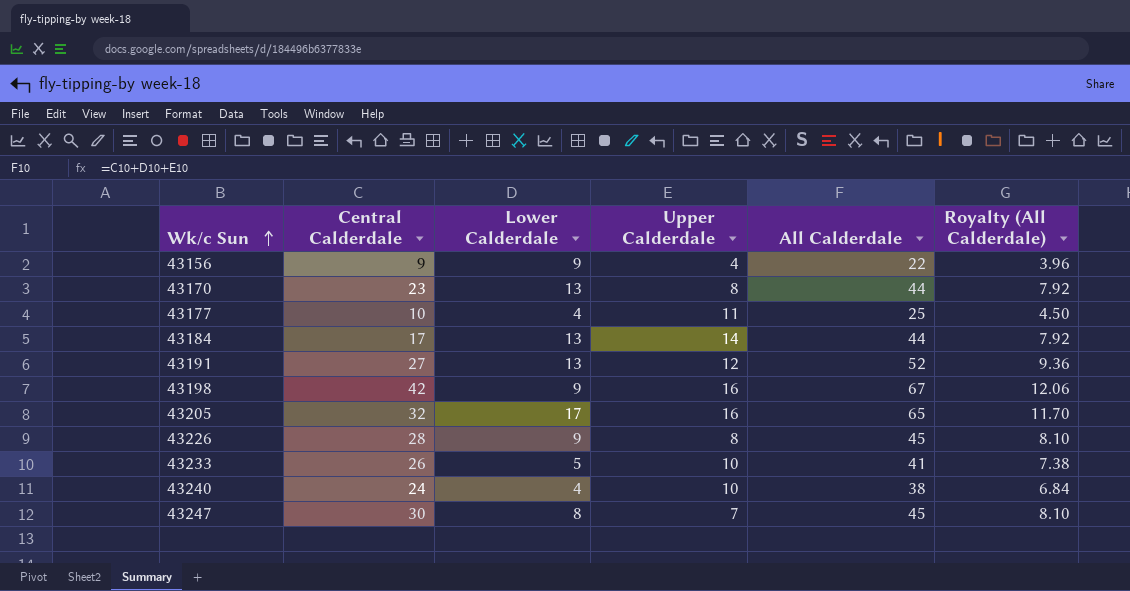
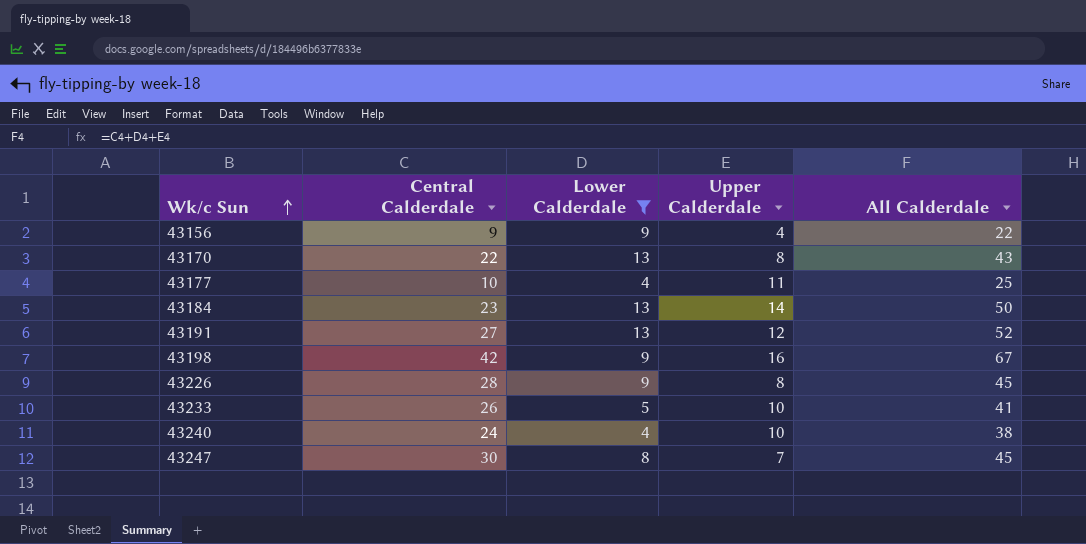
filter: none -> Lower Calderdale != 17
column Royalty (All Calderdale) | formula: [All Calderdale] * 0.18 -> none
43170 | Central Calderdale: 23 -> 22
43170 | All Calderdale: 44 -> 43
43184 | Central Calderdale: 17 -> 23
43184 | All Calderdale: 44 -> 50

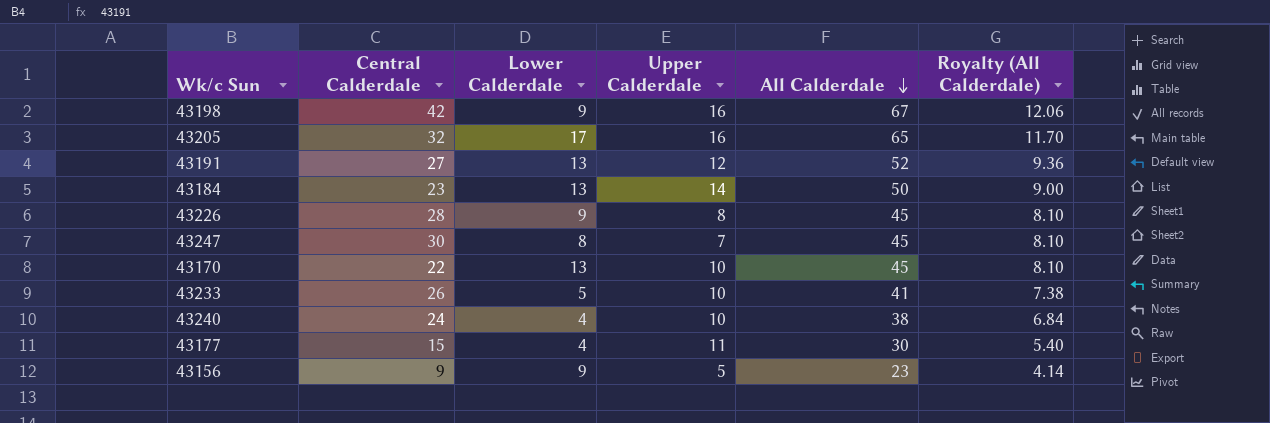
filter: Lower Calderdale != 17 -> none
row order: Wk/c Sun ascending -> All Calderdale descending
column Royalty (All Calderdale) | formula: none -> [All Calderdale] * 0.18
43170 | Upper Calderdale: 8 -> 10
43170 | All Calderdale: 43 -> 45
43177 | Central Calderdale: 10 -> 15
43177 | All Calderdale: 25 -> 30
43156 | Upper Calderdale: 4 -> 5
43156 | All Calderdale: 22 -> 23

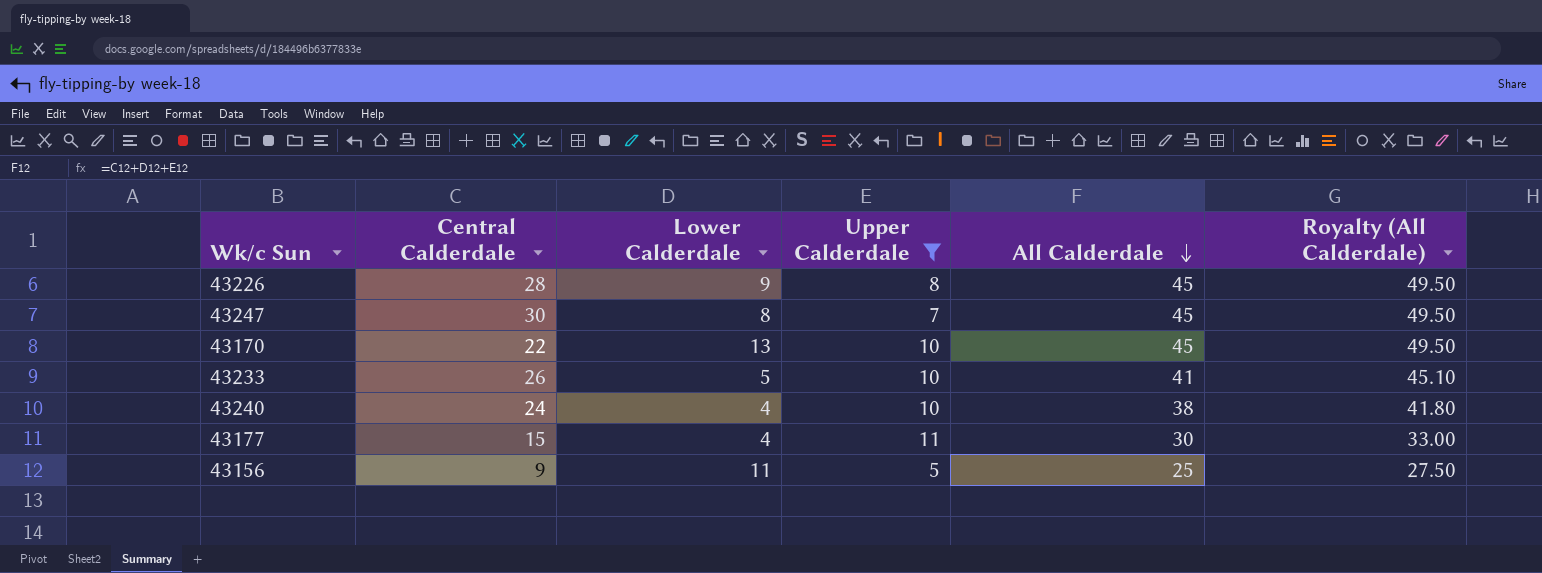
filter: none -> Upper Calderdale <= 11
column Royalty (All Calderdale) | formula: [All Calderdale] * 0.18 -> [All Calderdale] * 1.1
43156 | Lower Calderdale: 9 -> 11
43156 | All Calderdale: 23 -> 25

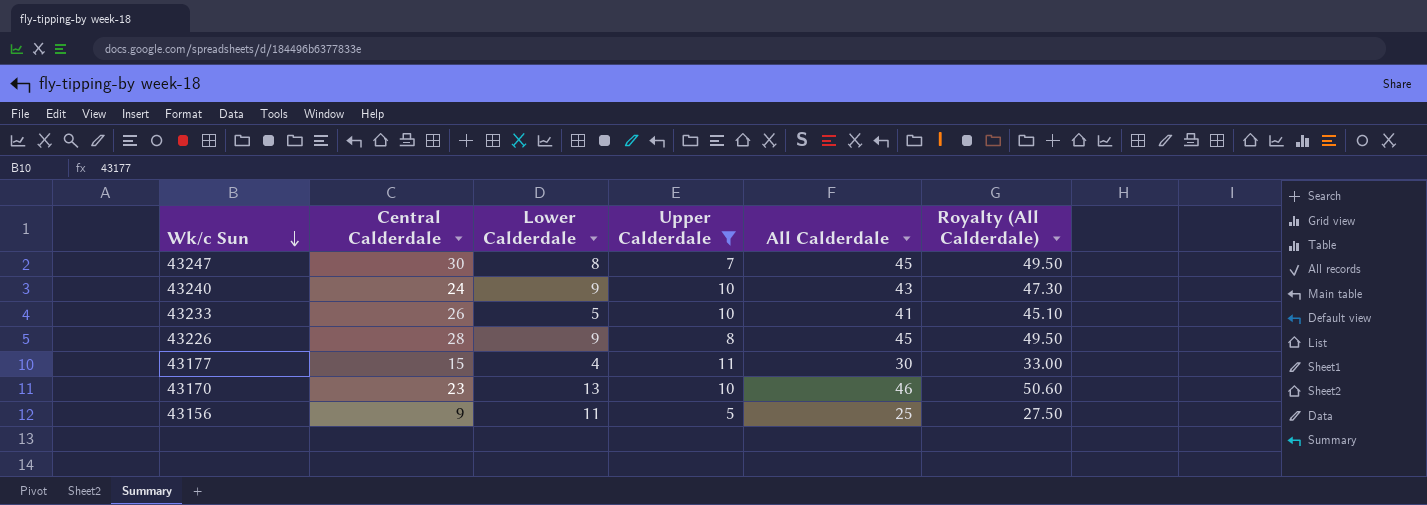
row order: All Calderdale descending -> Wk/c Sun descending
43240 | Lower Calderdale: 4 -> 9
43240 | All Calderdale: 38 -> 43
43240 | Royalty (All Calderdale): 41.80 -> 47.30
43170 | Central Calderdale: 22 -> 23
43170 | All Calderdale: 45 -> 46
43170 | Royalty (All Calderdale): 49.50 -> 50.60

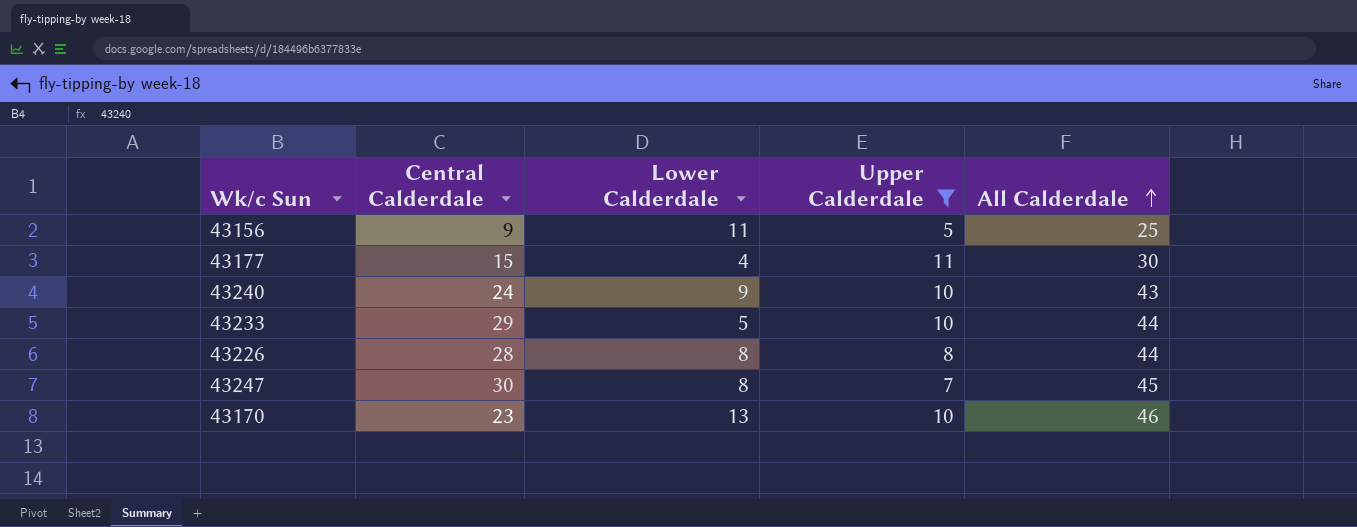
row order: Wk/c Sun descending -> All Calderdale ascending
column Royalty (All Calderdale) | formula: [All Calderdale] * 1.1 -> none
43233 | Central Calderdale: 26 -> 29
43233 | All Calderdale: 41 -> 44
43226 | Lower Calderdale: 9 -> 8
43226 | All Calderdale: 45 -> 44

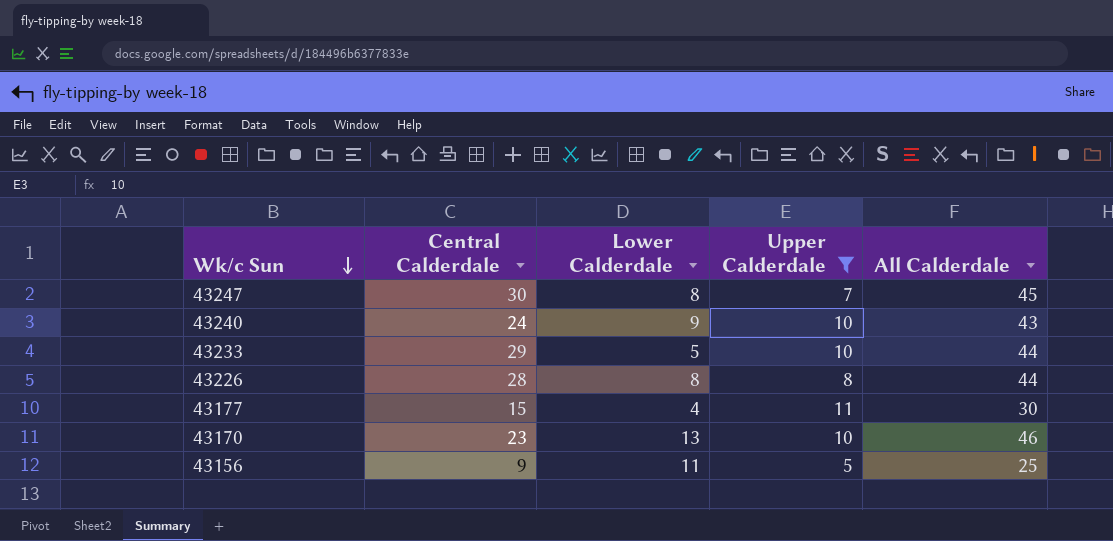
row order: All Calderdale ascending -> Wk/c Sun descending

